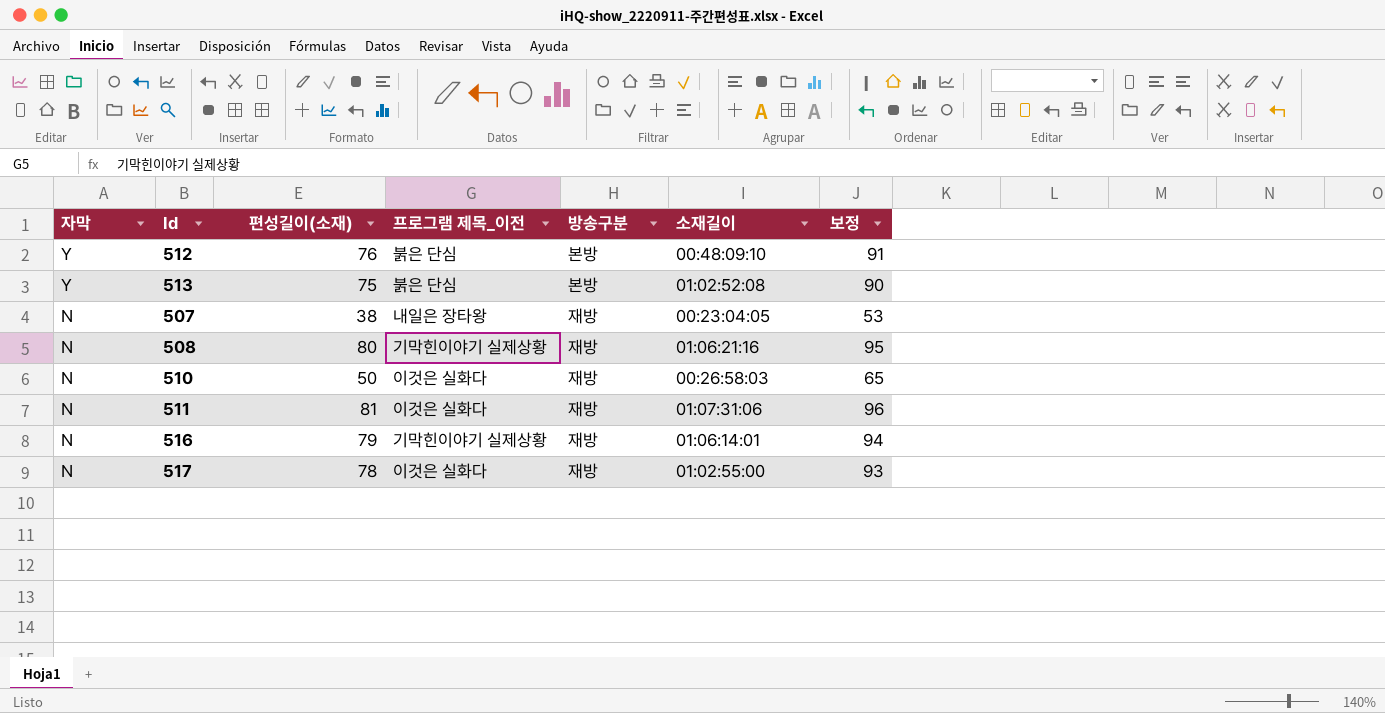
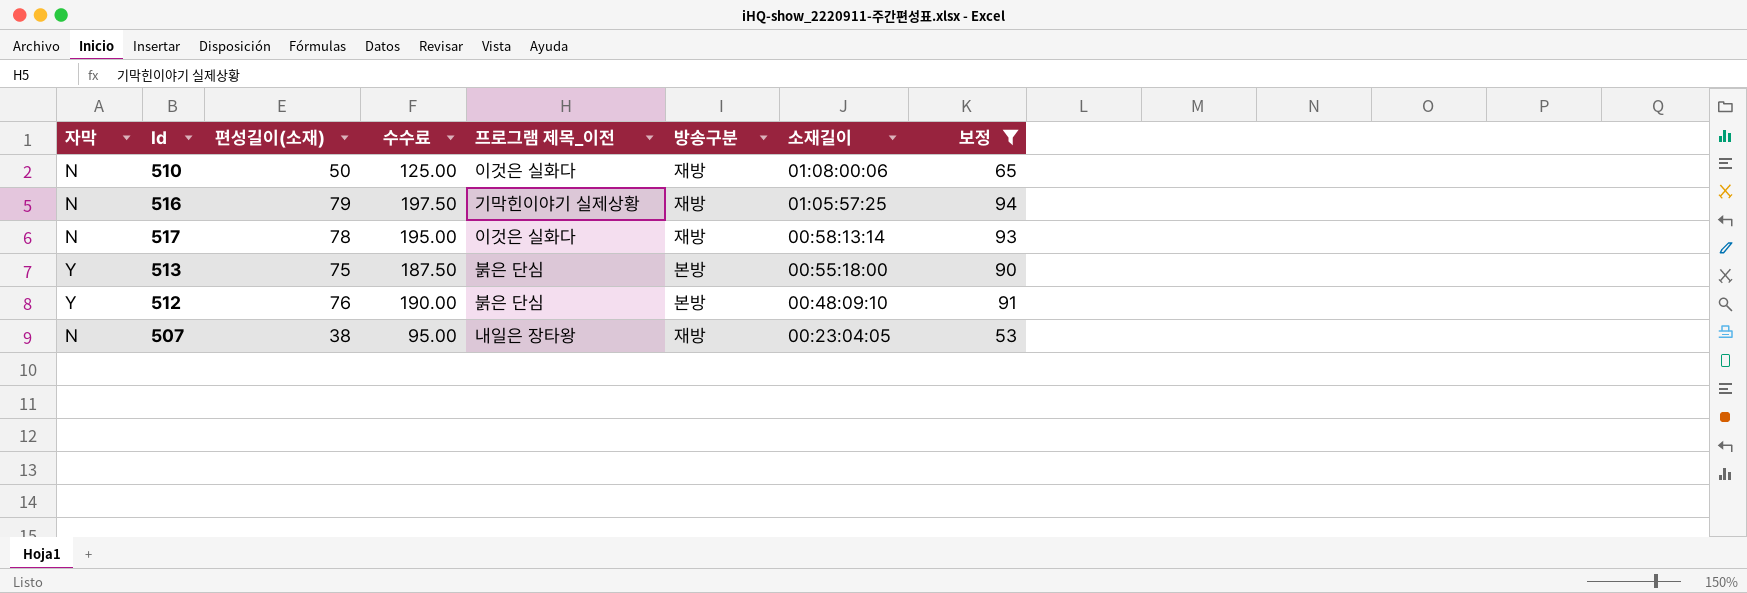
filter: none -> 보정 <= 94
row order: 자막 descending -> 소재길이 descending
column 수수료 | formula: none -> [편성길이(소재)] * 2.5
510 | 소재길이: 00:26:58:03 -> 01:08:00:06
516 | 소재길이: 01:06:14:01 -> 01:05:57:25
517 | 소재길이: 01:02:55:00 -> 00:58:13:14
513 | 소재길이: 01:02:52:08 -> 00:55:18:00

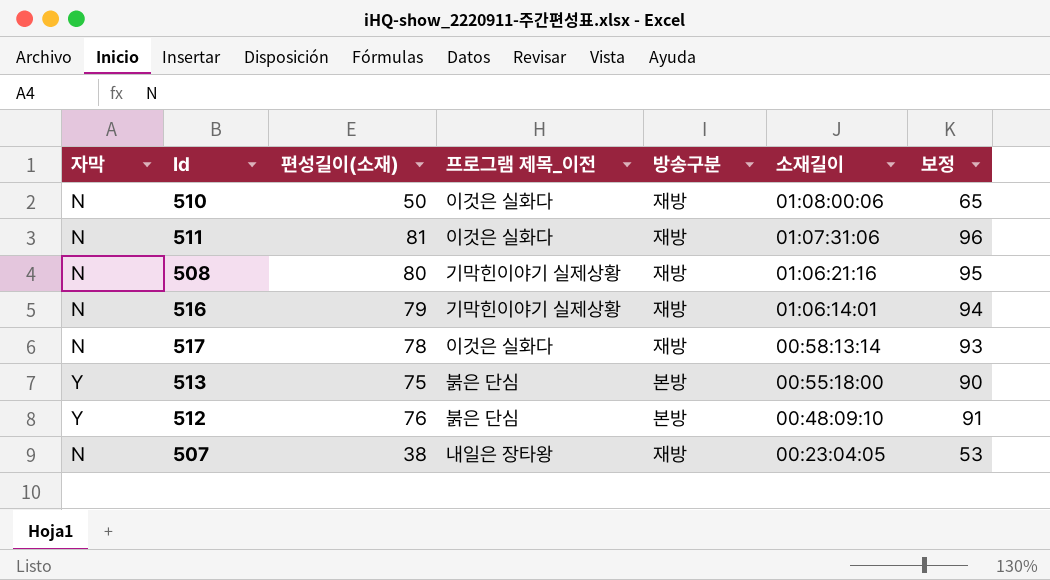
filter: 보정 <= 94 -> none
column 수수료 | formula: [편성길이(소재)] * 2.5 -> none
516 | 소재길이: 01:05:57:25 -> 01:06:14:01

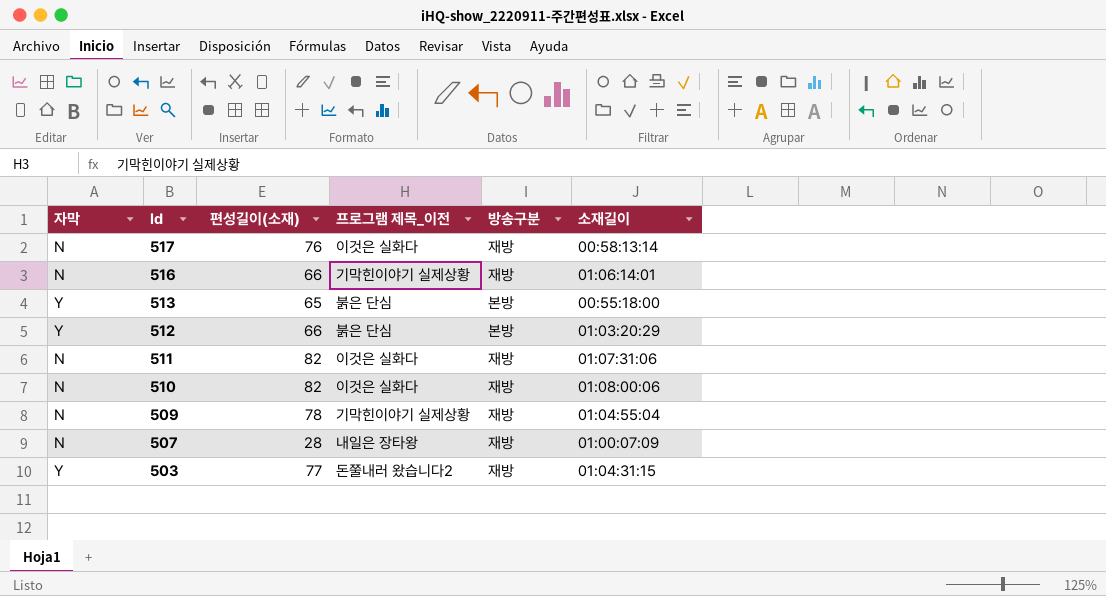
row order: 소재길이 descending -> Id descending
column 보정 | formula: [편성길이(소재)] + 15 -> none
row 508: N | 80 | 기막힌이야기 실제상황 | 재방 | 01:06:21:16 | 95 -> none
517 | 편성길이(소재): 78 -> 76
516 | 편성길이(소재): 79 -> 66
513 | 편성길이(소재): 75 -> 65
512 | 편성길이(소재): 76 -> 66
512 | 소재길이: 00:48:09:10 -> 01:03:20:29
511 | 편성길이(소재): 81 -> 82
510 | 편성길이(소재): 50 -> 82
row 509: none -> N | 78 | 기막힌이야기 실제상황 | 재방 | 01:04:55:04
507 | 편성길이(소재): 38 -> 28
507 | 소재길이: 00:23:04:05 -> 01:00:07:09
row 503: none -> Y | 77 | 돈쭐내러 왔습니다2 | 재방 | 01:04:31:15

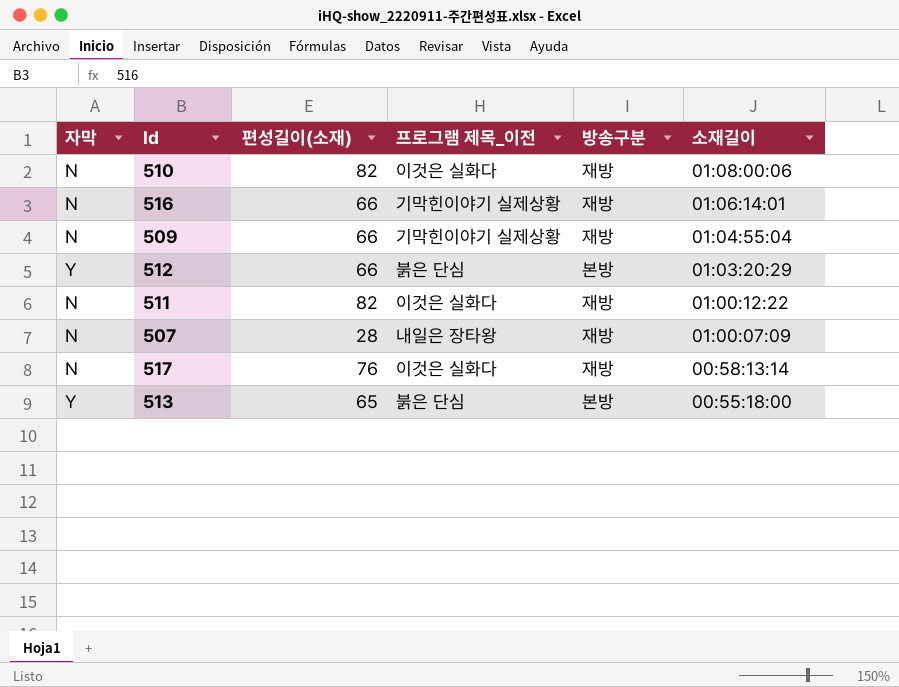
row order: Id descending -> 소재길이 descending
row 503: Y | 77 | 돈쭐내러 왔습니다2 | 재방 | 01:04:31:15 -> none
509 | 편성길이(소재): 78 -> 66
511 | 소재길이: 01:07:31:06 -> 01:00:12:22

